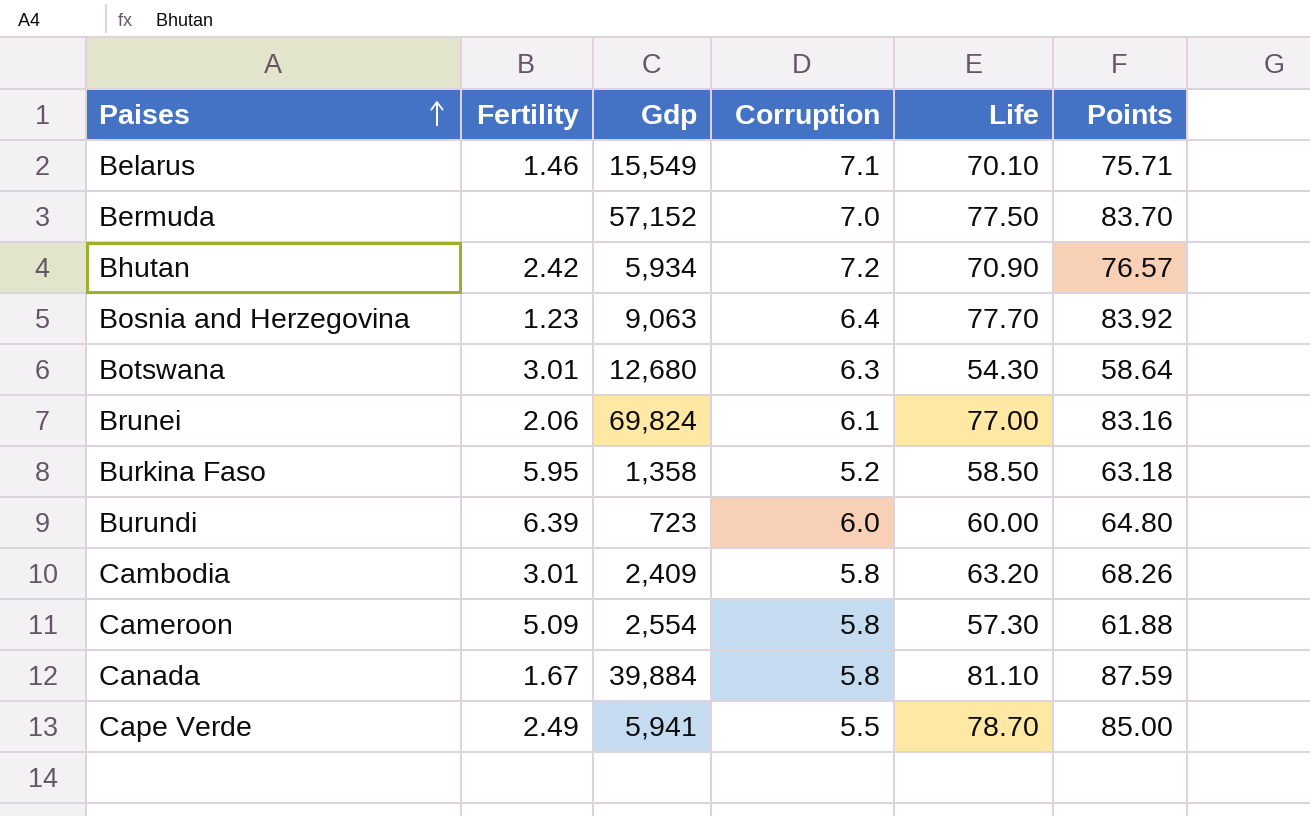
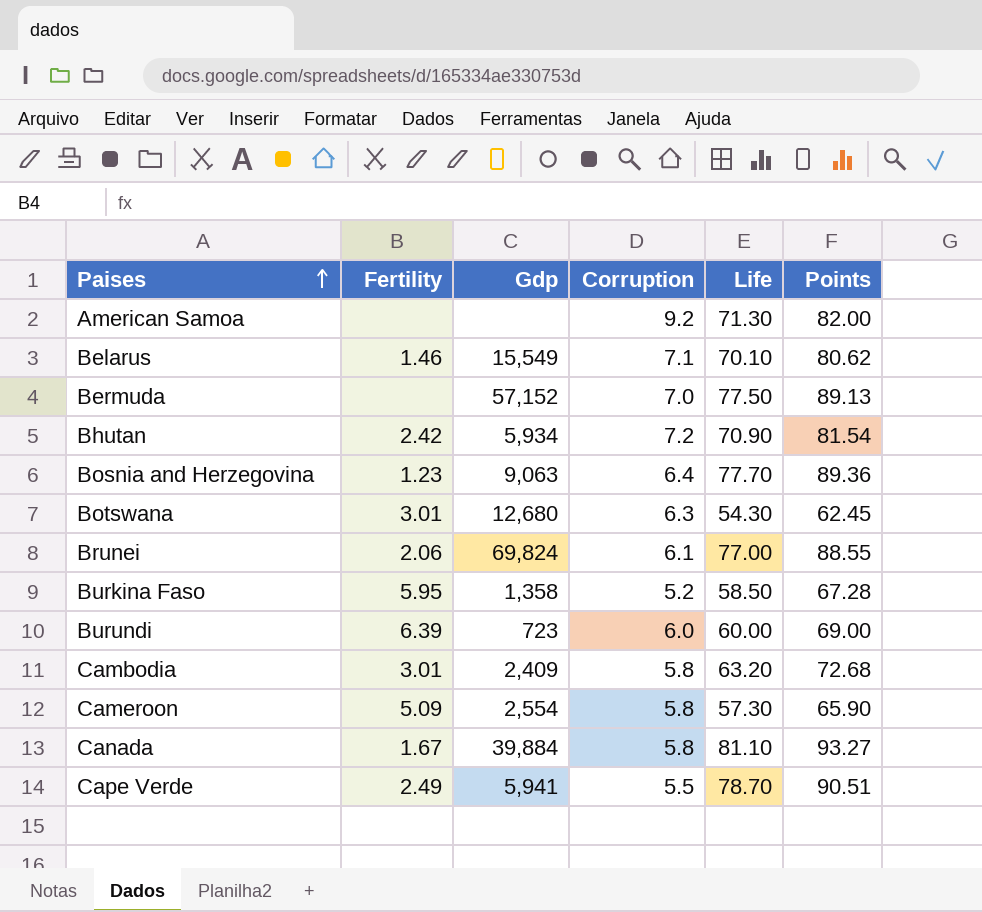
column Points | formula: [Life] * 1.08 -> [Life] * 1.15
row American Samoa: none -> none | none | 9.2 | 71.30 | 82.00

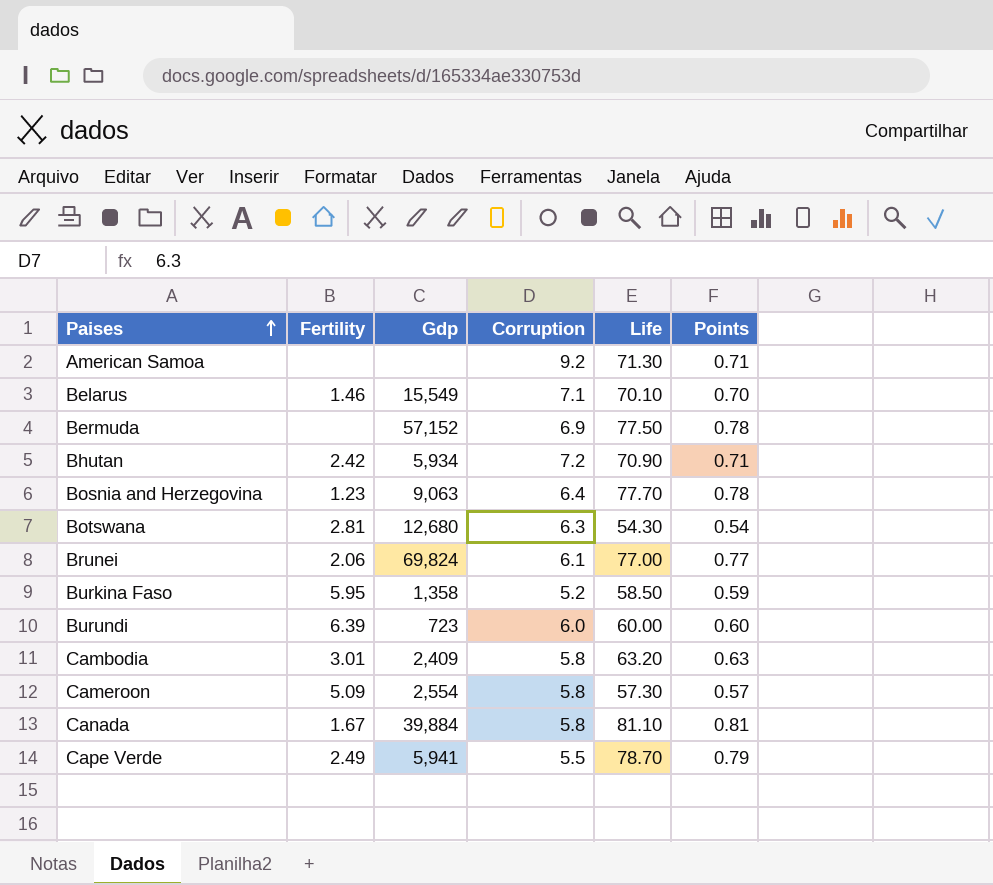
column Points | formula: [Life] * 1.15 -> [Life] * 0.01
Bermuda | Corruption: 7.0 -> 6.9
Botswana | Fertility: 3.01 -> 2.81

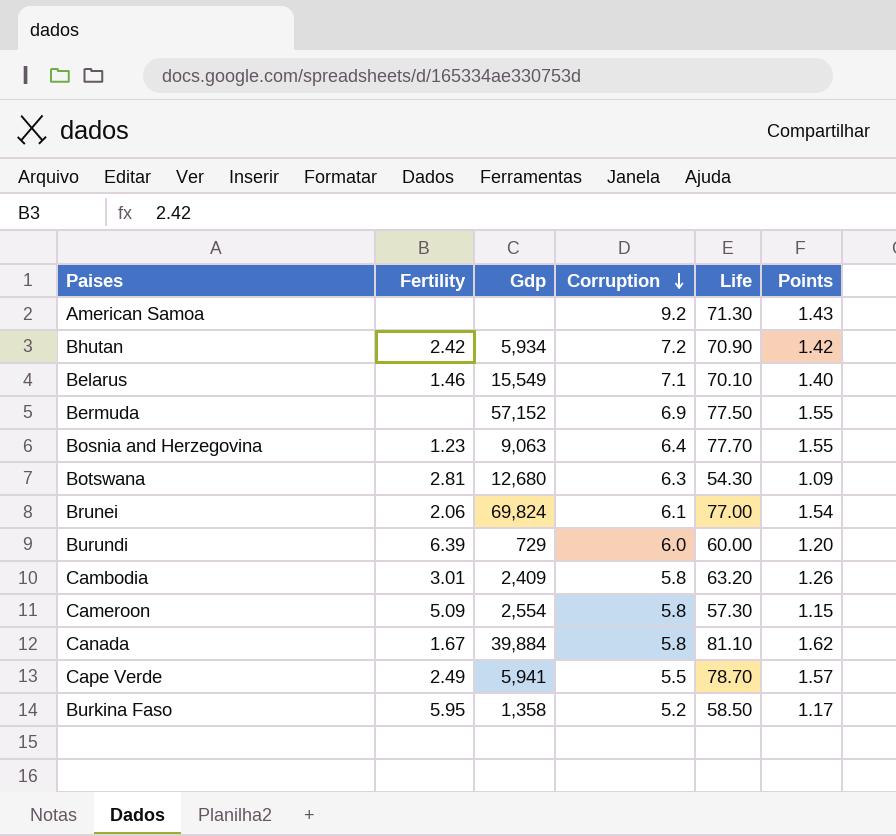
row order: Paises ascending -> Corruption descending
column Points | formula: [Life] * 0.01 -> [Life] * 0.02
Burundi | Gdp: 723 -> 729

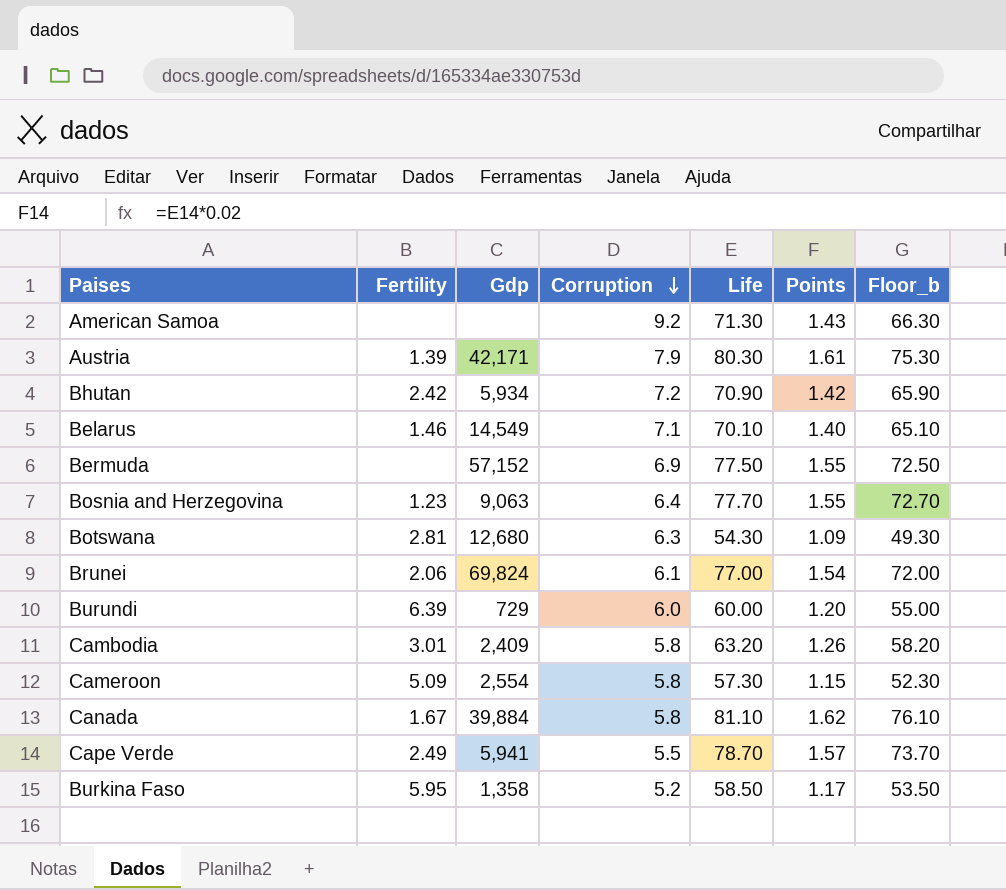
column Floor_b | formula: none -> [Life] - 5
row Austria: none -> 1.39 | 42,171 | 7.9 | 80.30 | 1.61 | 75.30
Belarus | Gdp: 15,549 -> 14,549

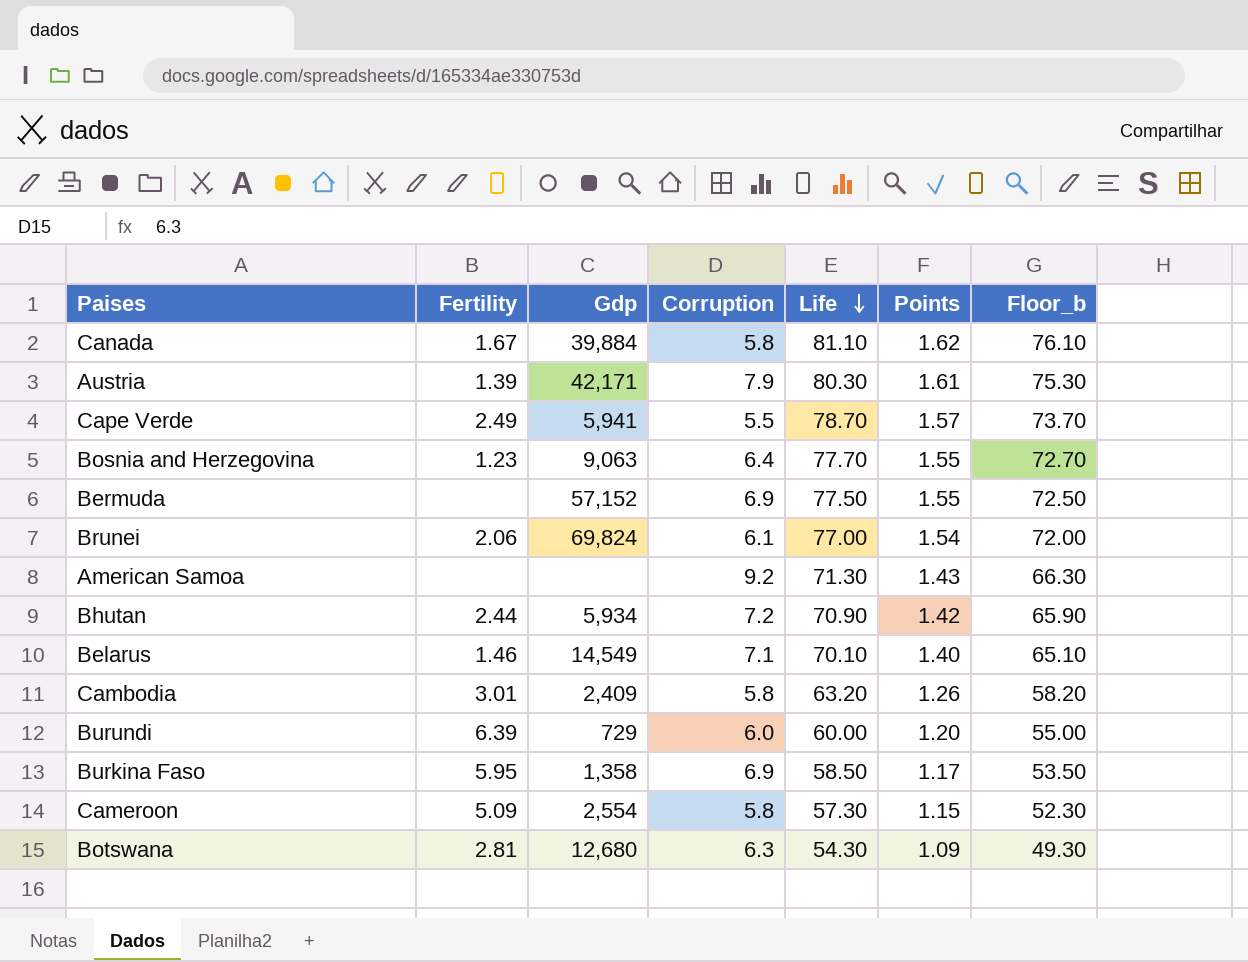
row order: Corruption descending -> Life descending
Bhutan | Fertility: 2.42 -> 2.44
Burkina Faso | Corruption: 5.2 -> 6.9

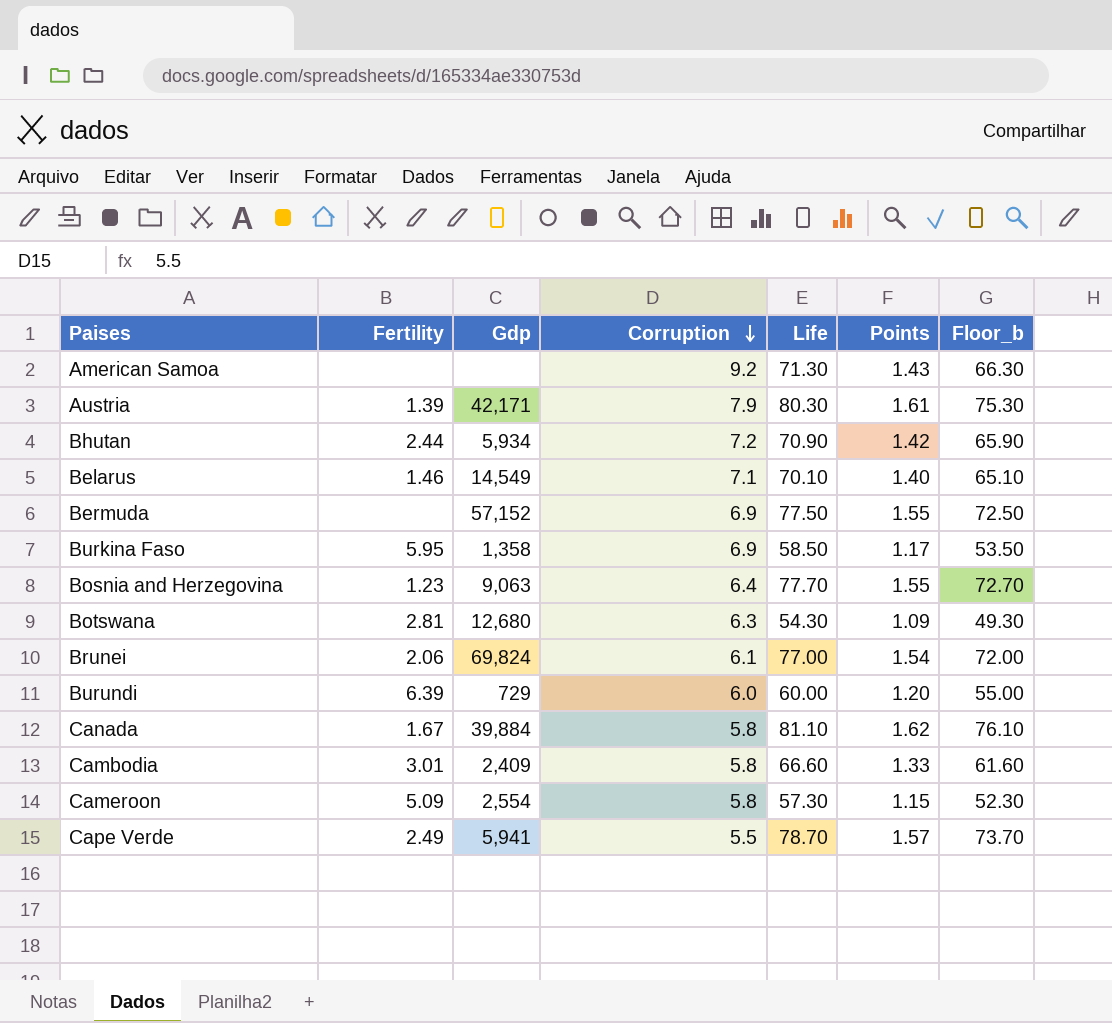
row order: Life descending -> Corruption descending
Cambodia | Life: 63.20 -> 66.60
Cambodia | Points: 1.26 -> 1.33
Cambodia | Floor_b: 58.20 -> 61.60

